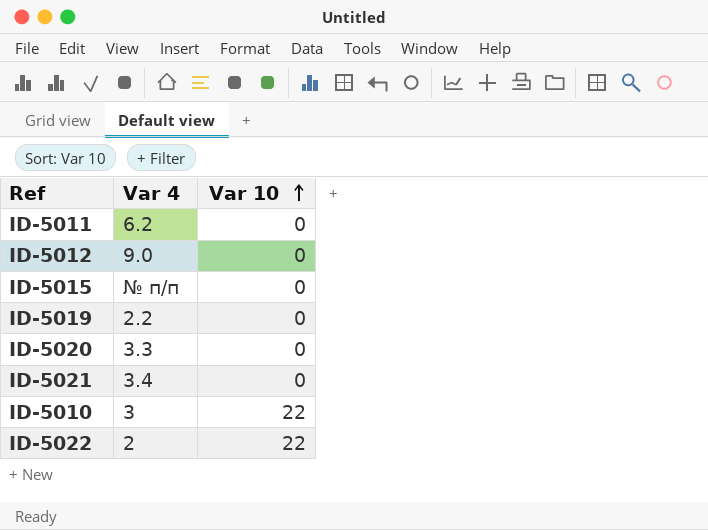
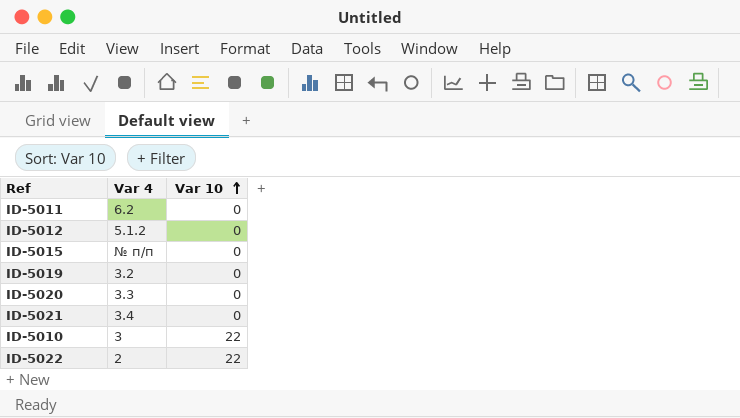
ID-5012 | Var 4: 9.0 -> 5.1.2
ID-5019 | Var 4: 2.2 -> 3.2

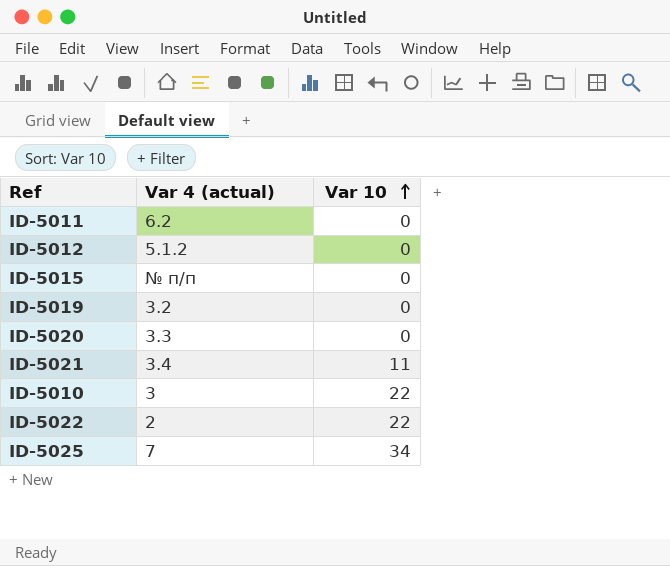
column name: Var 4 -> Var 4 (actual)
ID-5021 | Var 10: 0 -> 11
row ID-5025: none -> 7 | 34

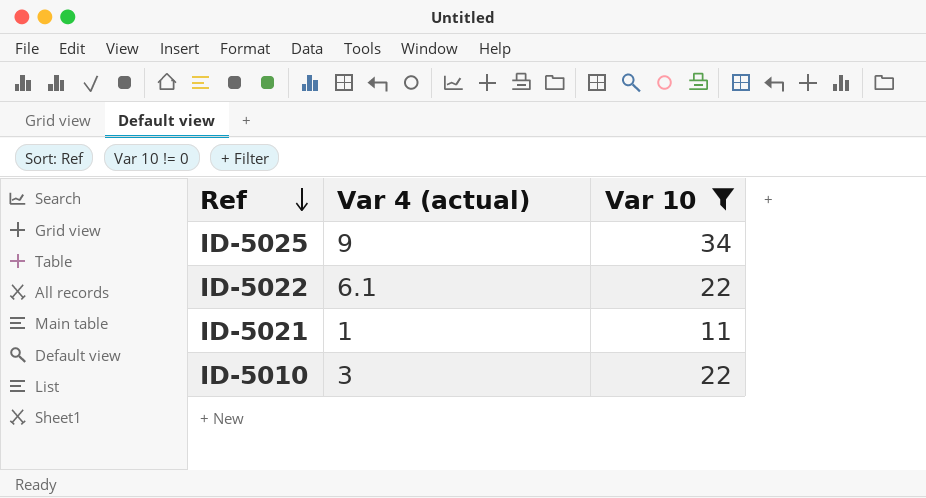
filter: none -> Var 10 != 0
row order: Var 10 ascending -> Ref descending
ID-5025 | Var 4 (actual): 7 -> 9
ID-5022 | Var 4 (actual): 2 -> 6.1
ID-5021 | Var 4 (actual): 3.4 -> 1

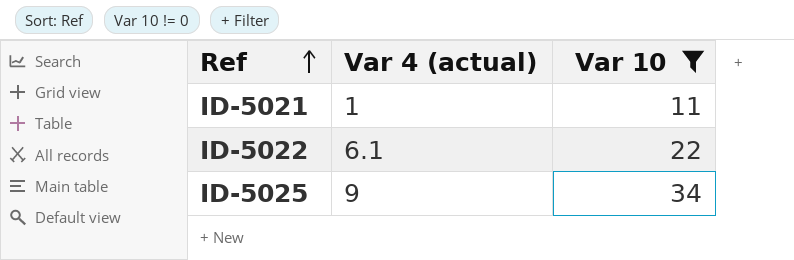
row order: Ref descending -> Ref ascending
row ID-5010: 3 | 22 -> none

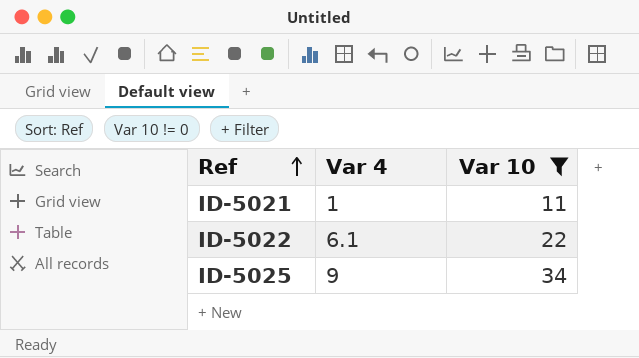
column name: Var 4 (actual) -> Var 4

